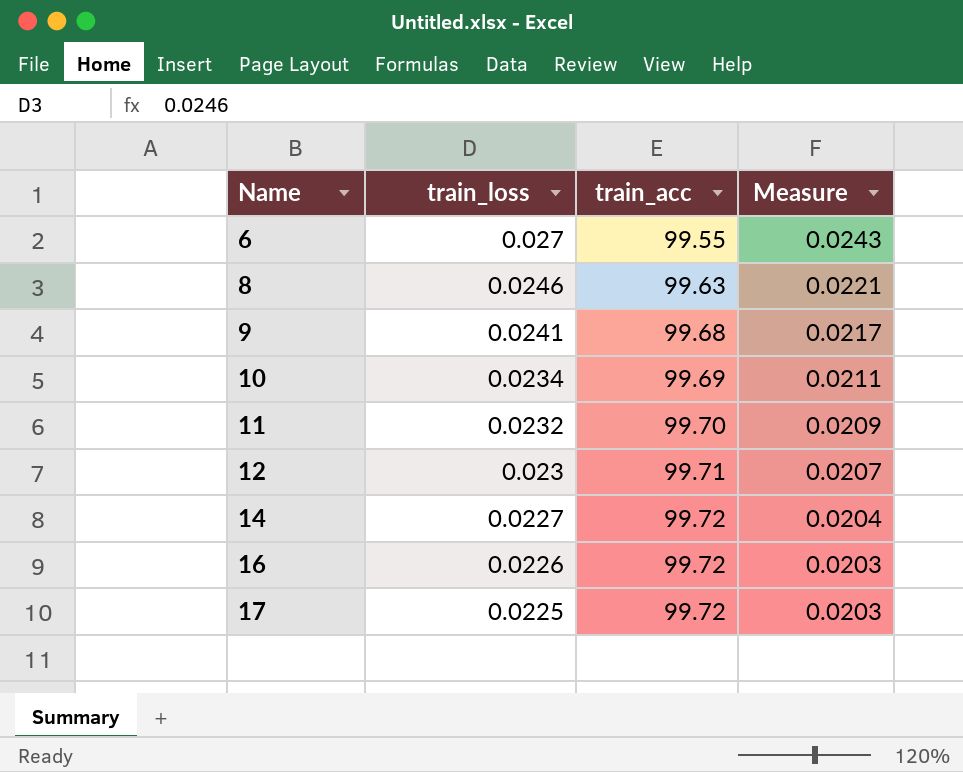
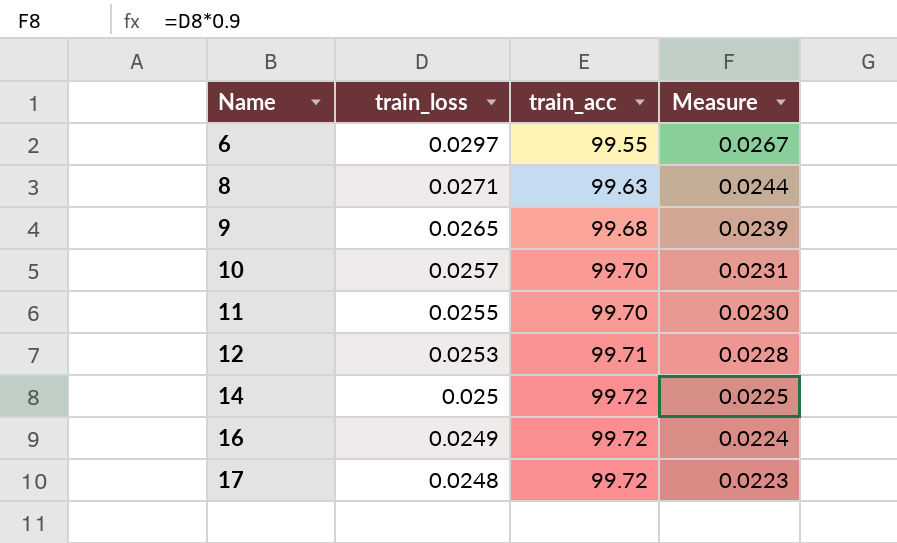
6 | train_loss: 0.027 -> 0.0297
6 | Measure: 0.0243 -> 0.0267
8 | train_loss: 0.0246 -> 0.0271
8 | Measure: 0.0221 -> 0.0244
9 | train_loss: 0.0241 -> 0.0265
9 | Measure: 0.0217 -> 0.0239
10 | train_loss: 0.0234 -> 0.0257
10 | train_acc: 99.69 -> 99.70
10 | Measure: 0.0211 -> 0.0231
11 | train_loss: 0.0232 -> 0.0255
11 | Measure: 0.0209 -> 0.0230
12 | train_loss: 0.023 -> 0.0253
12 | Measure: 0.0207 -> 0.0228
14 | train_loss: 0.0227 -> 0.025
14 | Measure: 0.0204 -> 0.0225
16 | train_loss: 0.0226 -> 0.0249
16 | Measure: 0.0203 -> 0.0224
17 | train_loss: 0.0225 -> 0.0248
17 | Measure: 0.0203 -> 0.0223

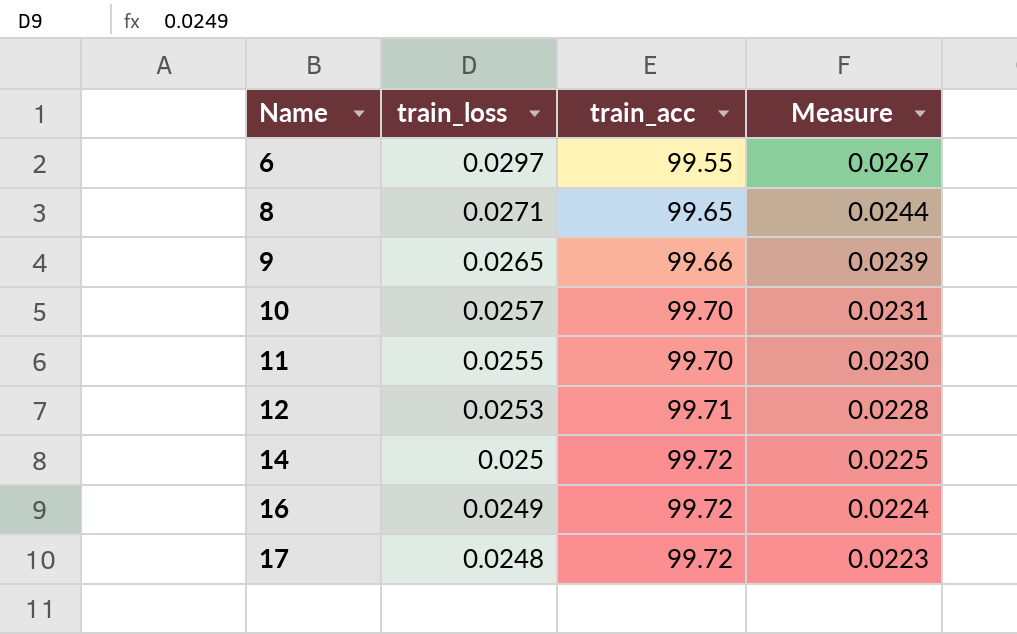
8 | train_acc: 99.63 -> 99.65
9 | train_acc: 99.68 -> 99.66

